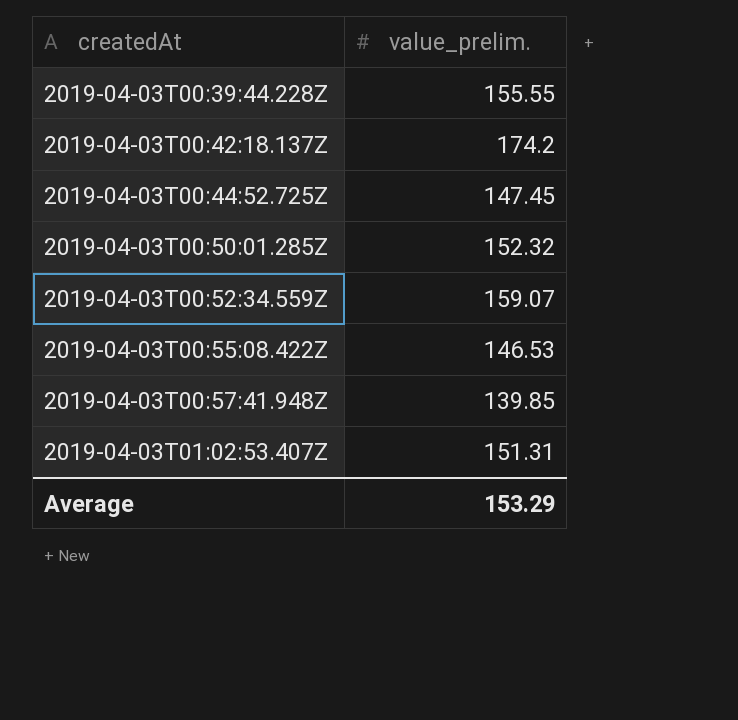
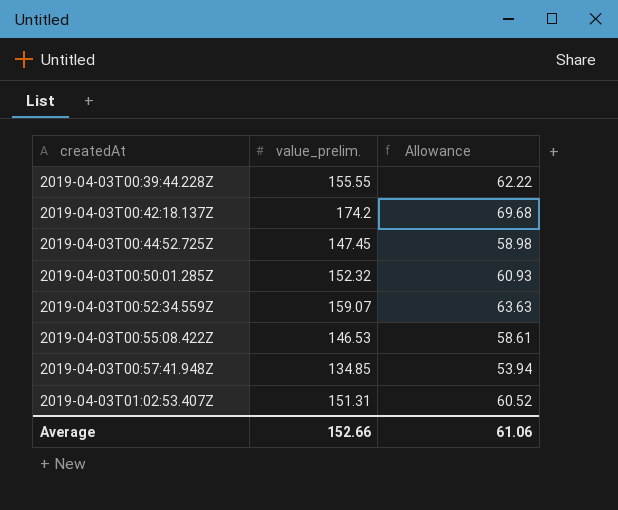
column Allowance | formula: none -> [value_prelim.] * 0.4
2019-04-03T00:57:41.948Z | value_prelim.: 139.85 -> 134.85
Average | value_prelim.: 153.29 -> 152.66

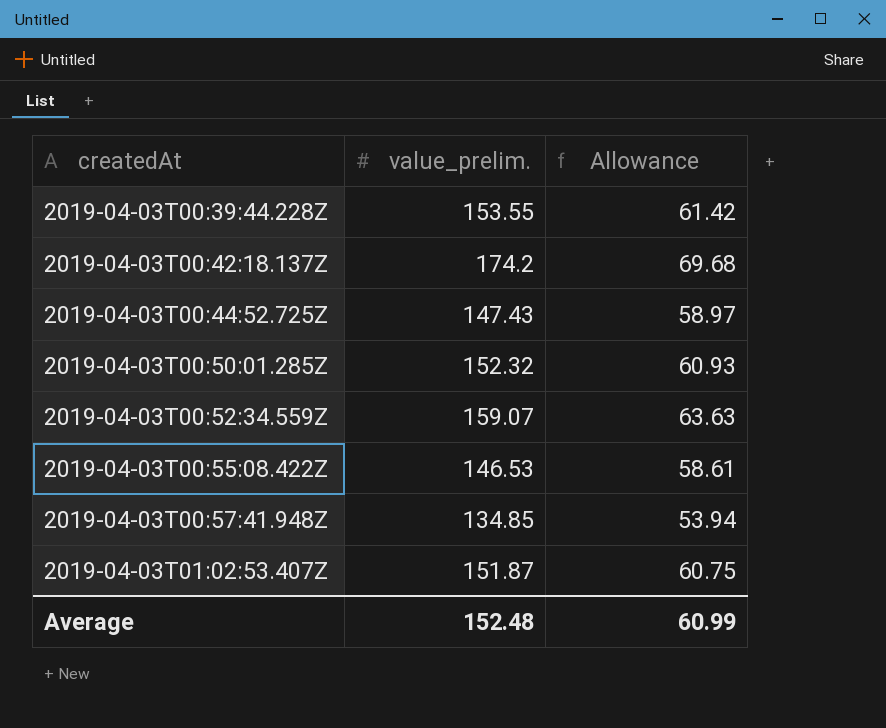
2019-04-03T00:39:44.228Z | value_prelim.: 155.55 -> 153.55
2019-04-03T00:39:44.228Z | Allowance: 62.22 -> 61.42
2019-04-03T00:44:52.725Z | value_prelim.: 147.45 -> 147.43
2019-04-03T00:44:52.725Z | Allowance: 58.98 -> 58.97
2019-04-03T01:02:53.407Z | value_prelim.: 151.31 -> 151.87
2019-04-03T01:02:53.407Z | Allowance: 60.52 -> 60.75
Average | value_prelim.: 152.66 -> 152.48
Average | Allowance: 61.06 -> 60.99

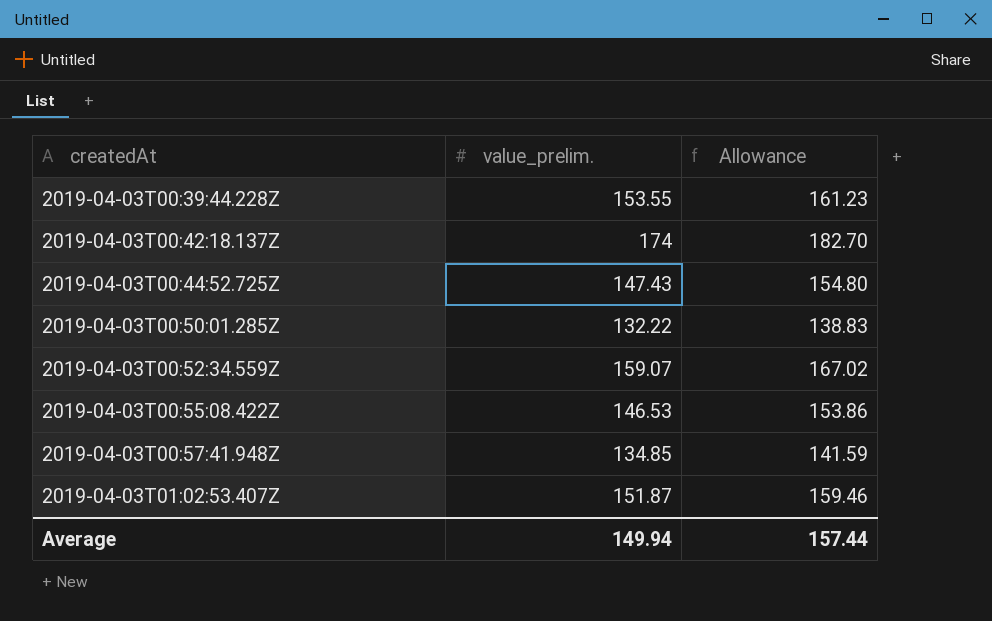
column Allowance | formula: [value_prelim.] * 0.4 -> [value_prelim.] * 1.05
2019-04-03T00:42:18.137Z | value_prelim.: 174.2 -> 174
2019-04-03T00:50:01.285Z | value_prelim.: 152.32 -> 132.22
Average | value_prelim.: 152.48 -> 149.94
Average | Allowance: 60.99 -> 157.44

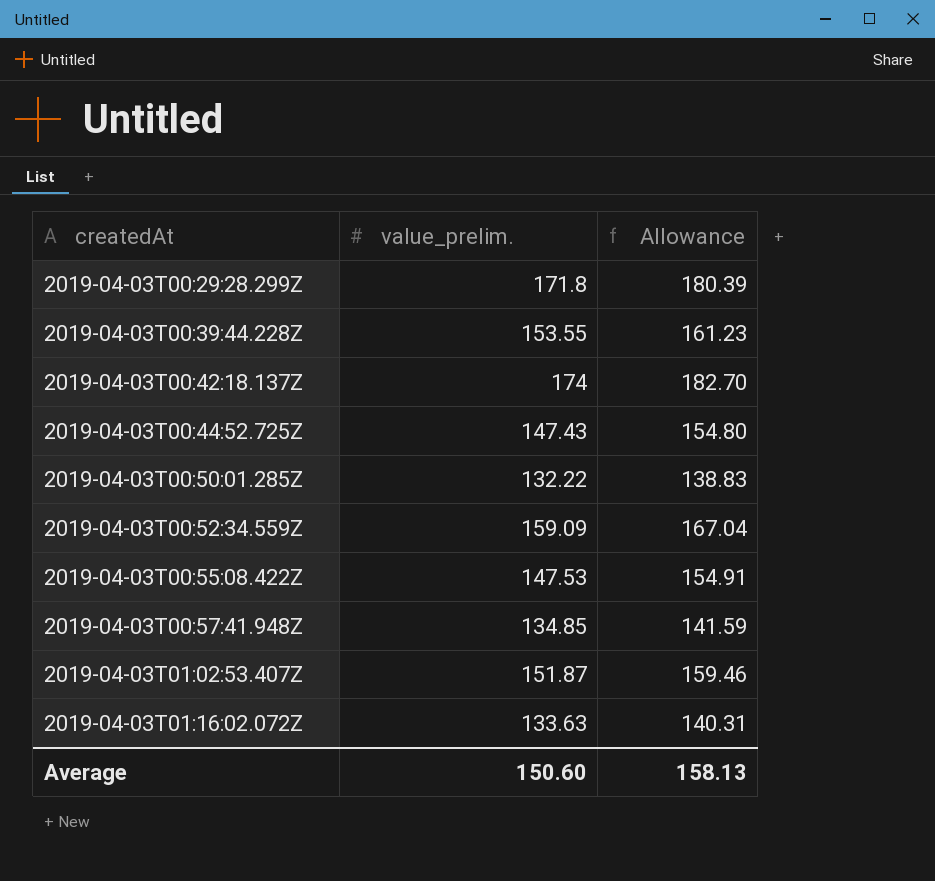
row 2019-04-03T00:29:28.299Z: none -> 171.8 | 180.39
2019-04-03T00:52:34.559Z | value_prelim.: 159.07 -> 159.09
2019-04-03T00:52:34.559Z | Allowance: 167.02 -> 167.04
2019-04-03T00:55:08.422Z | value_prelim.: 146.53 -> 147.53
2019-04-03T00:55:08.422Z | Allowance: 153.86 -> 154.91
row 2019-04-03T01:16:02.072Z: none -> 133.63 | 140.31
Average | value_prelim.: 149.94 -> 150.60
Average | Allowance: 157.44 -> 158.13

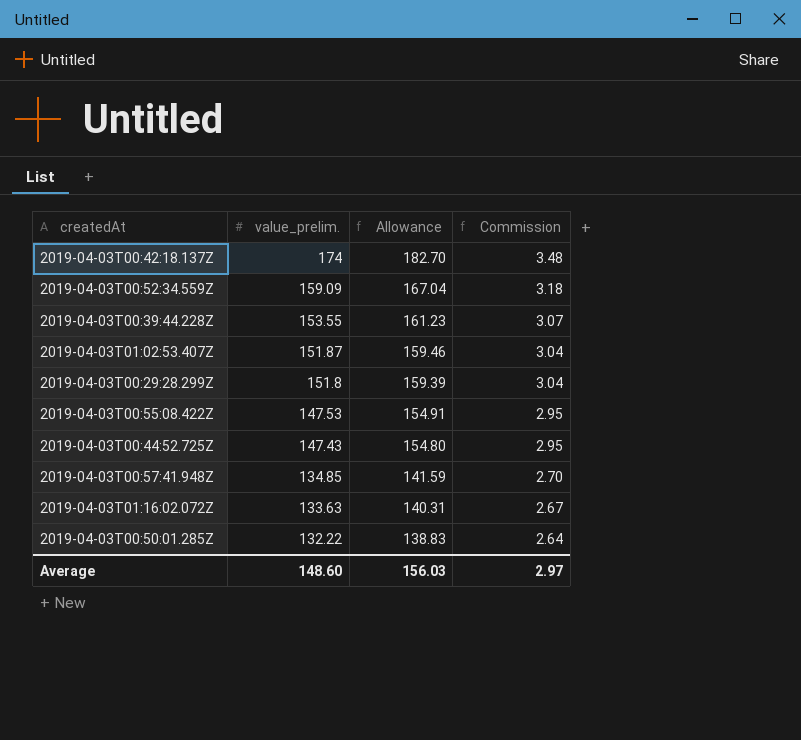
row order: createdAt ascending -> value_prelim. descending
column Commission | formula: none -> [value_prelim.] * 0.02
2019-04-03T00:29:28.299Z | value_prelim.: 171.8 -> 151.8
2019-04-03T00:29:28.299Z | Allowance: 180.39 -> 159.39
Average | value_prelim.: 150.60 -> 148.60
Average | Allowance: 158.13 -> 156.03

